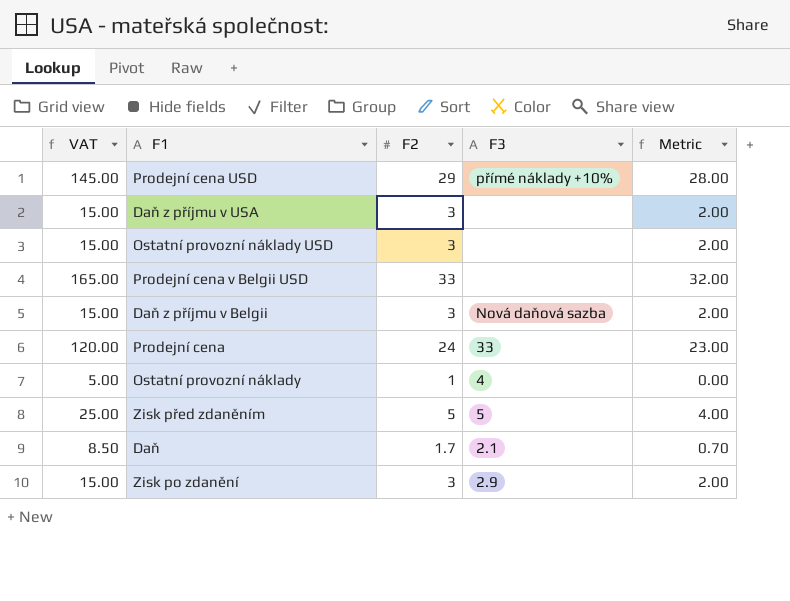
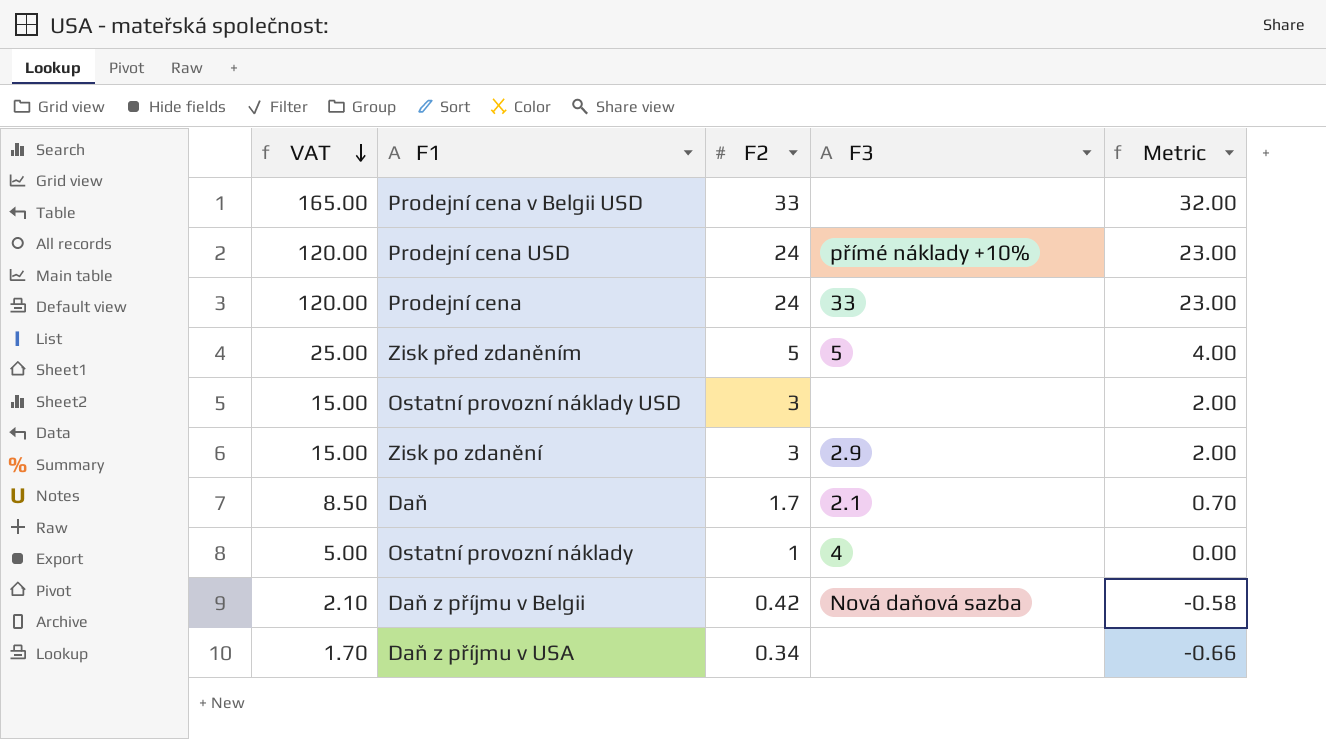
row order: none -> VAT descending
Prodejní cena USD | VAT: 145.00 -> 120.00
Prodejní cena USD | F2: 29 -> 24
Prodejní cena USD | Metric: 28.00 -> 23.00
Daň z příjmu v Belgii | VAT: 15.00 -> 2.10
Daň z příjmu v Belgii | F2: 3 -> 0.42
Daň z příjmu v Belgii | Metric: 2.00 -> -0.58
Daň z příjmu v USA | VAT: 15.00 -> 1.70
Daň z příjmu v USA | F2: 3 -> 0.34
Daň z příjmu v USA | Metric: 2.00 -> -0.66

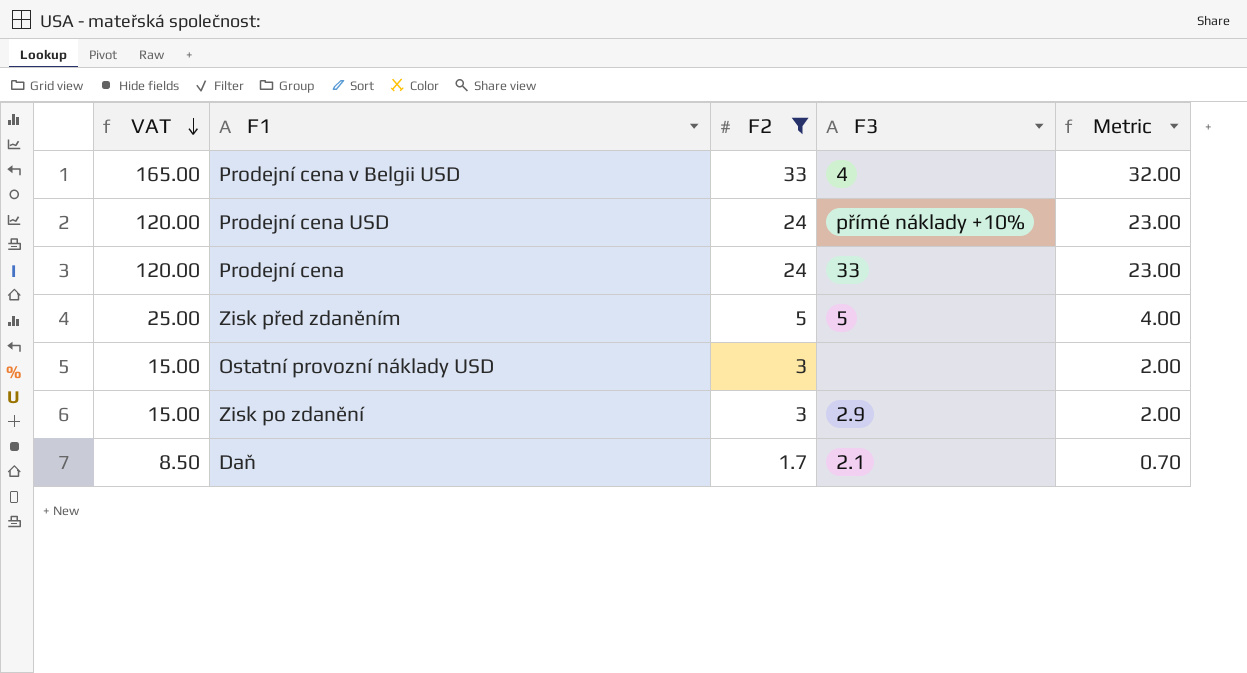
filter: none -> F2 >= 1.7
Prodejní cena v Belgii USD | F3: none -> 4

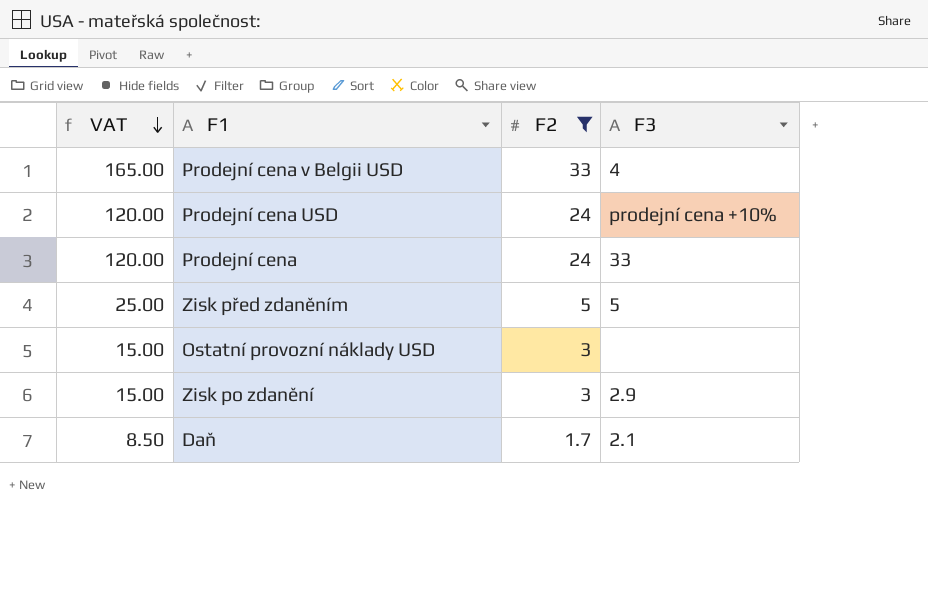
column Metric | formula: [F2] - 1 -> none
Prodejní cena USD | F3: přímé náklady +10% -> prodejní cena +10%

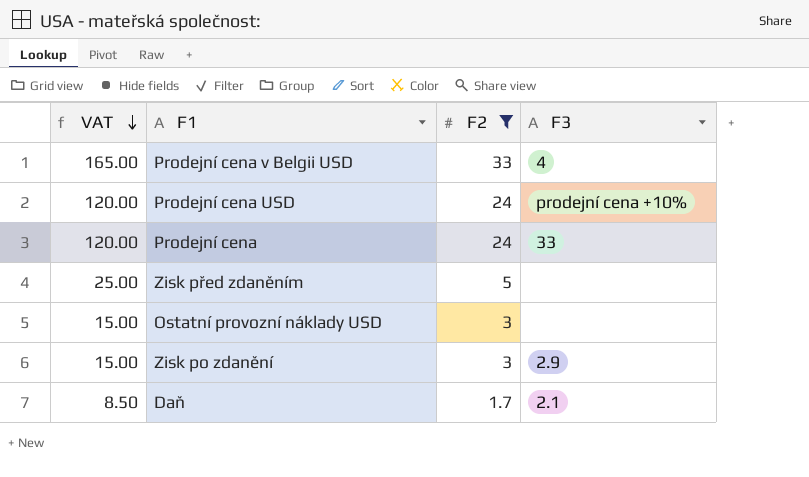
Zisk před zdaněním | F3: 5 -> none

